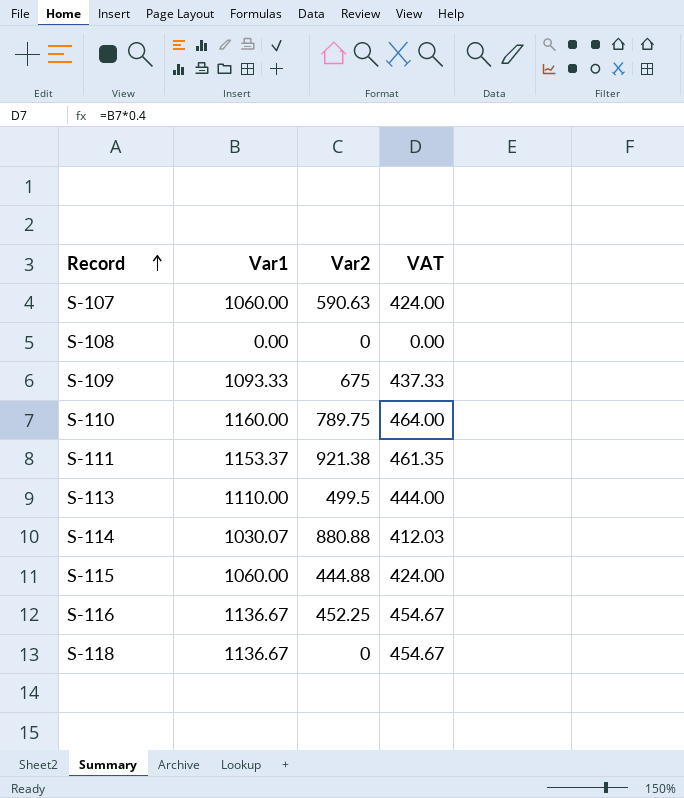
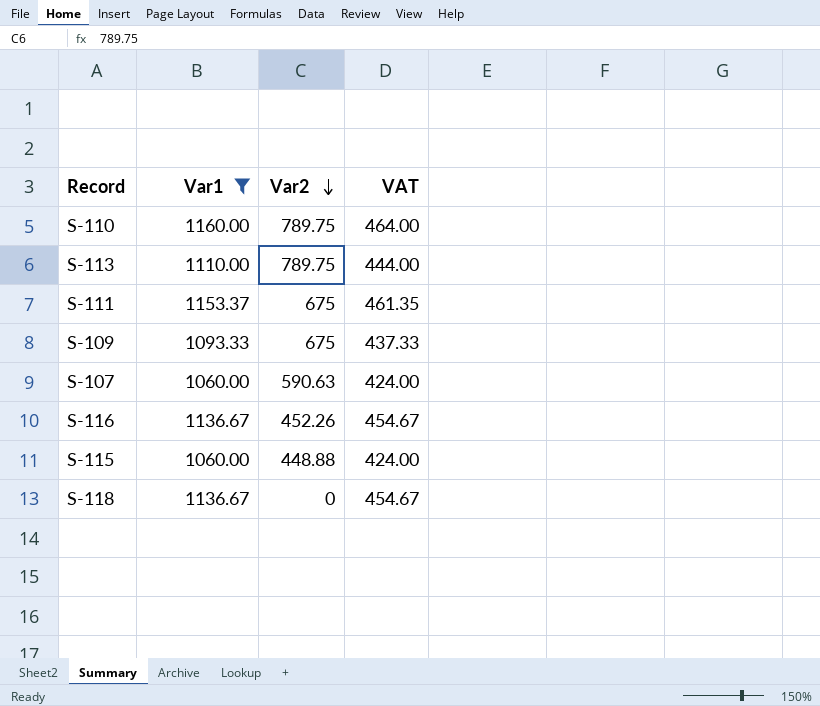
filter: none -> Var1 >= 1060.00
row order: Record ascending -> Var2 descending
S-113 | Var2: 499.5 -> 789.75
S-111 | Var2: 921.38 -> 675
S-116 | Var2: 452.25 -> 452.26
S-115 | Var2: 444.88 -> 448.88

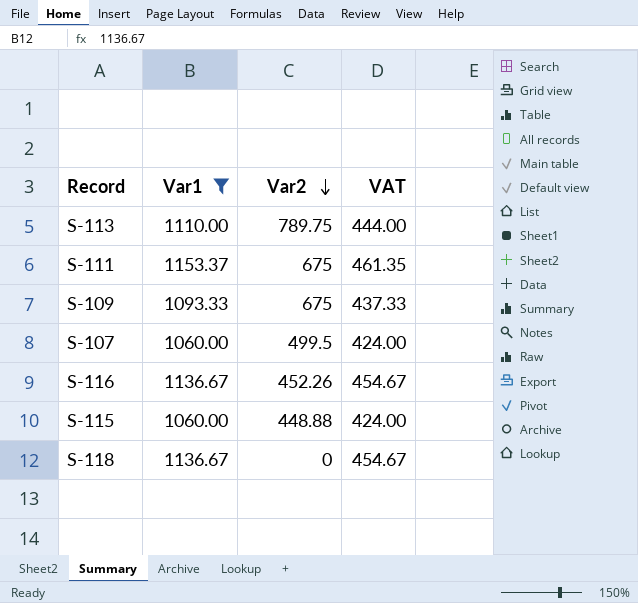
row S-110: 1160.00 | 789.75 | 464.00 -> none
S-107 | Var2: 590.63 -> 499.5

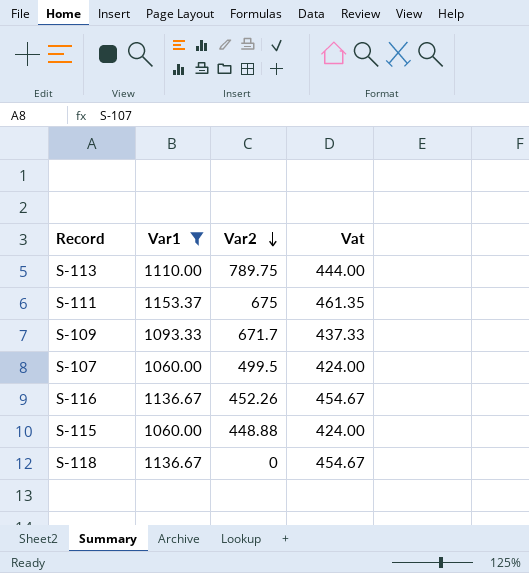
column name: VAT -> Vat
S-109 | Var2: 675 -> 671.7

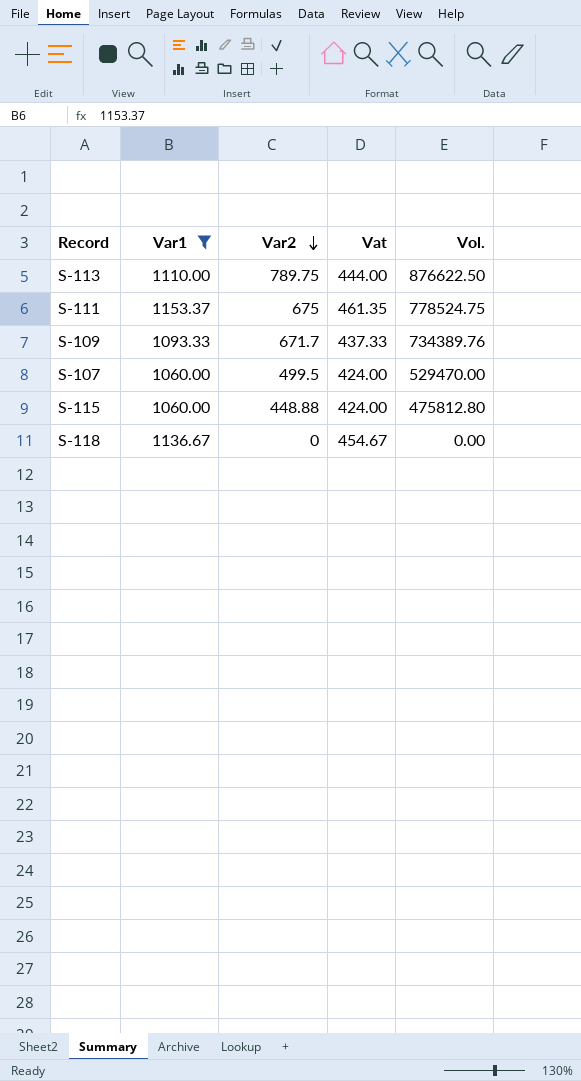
column Vol. | formula: none -> [Var1] * [Var2]
row S-116: 1136.67 | 452.26 | 454.67 -> none

